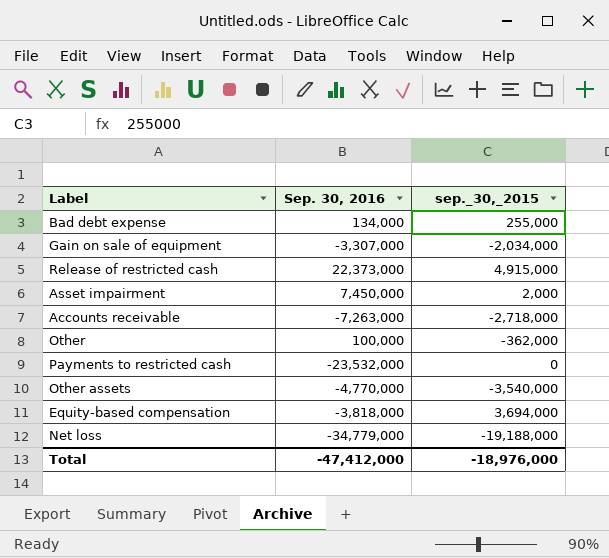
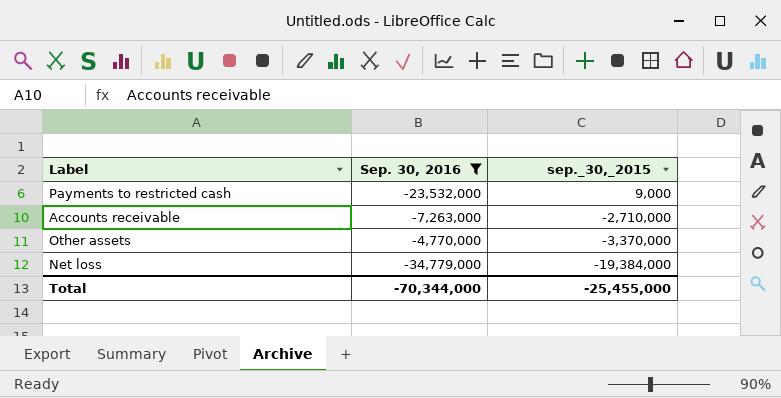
filter: none -> Sep. 30, 2016 <= -4,770,000
row order: none -> sep._30,_2015 descending
Payments to restricted cash | sep._30,_2015: 0 -> 9,000
Accounts receivable | sep._30,_2015: -2,718,000 -> -2,710,000
Other assets | sep._30,_2015: -3,540,000 -> -3,370,000
Net loss | sep._30,_2015: -19,188,000 -> -19,384,000
Total | Sep. 30, 2016: -47,412,000 -> -70,344,000
Total | sep._30,_2015: -18,976,000 -> -25,455,000

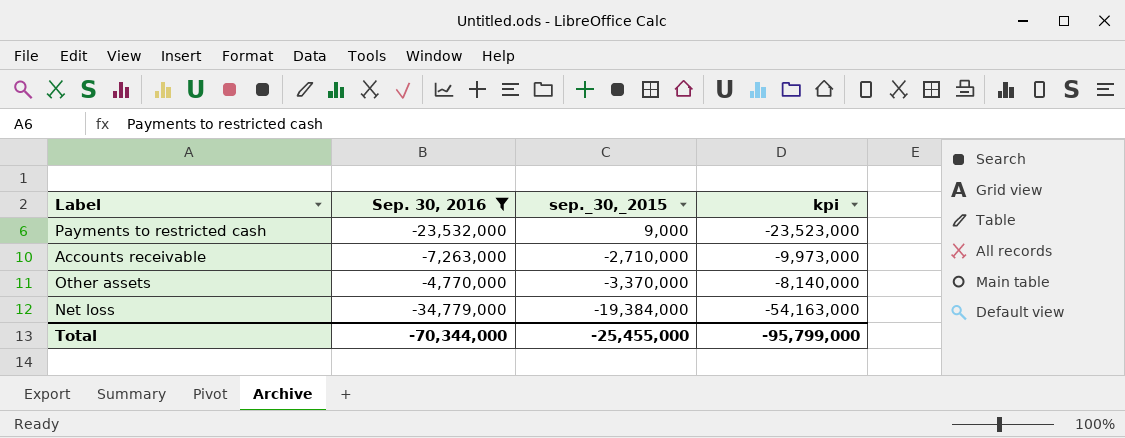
column kpi | formula: none -> [Sep. 30, 2016] + [sep._30,_2015]

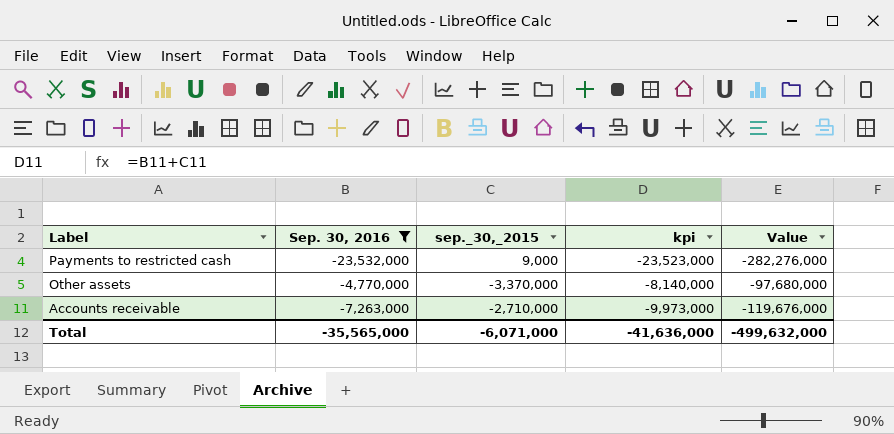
row order: sep._30,_2015 descending -> Label descending
column Value | formula: none -> [kpi] * 12
row Net loss: -34,779,000 | -19,384,000 | -54,163,000 -> none
Total | Sep. 30, 2016: -70,344,000 -> -35,565,000
Total | sep._30,_2015: -25,455,000 -> -6,071,000
Total | kpi: -95,799,000 -> -41,636,000

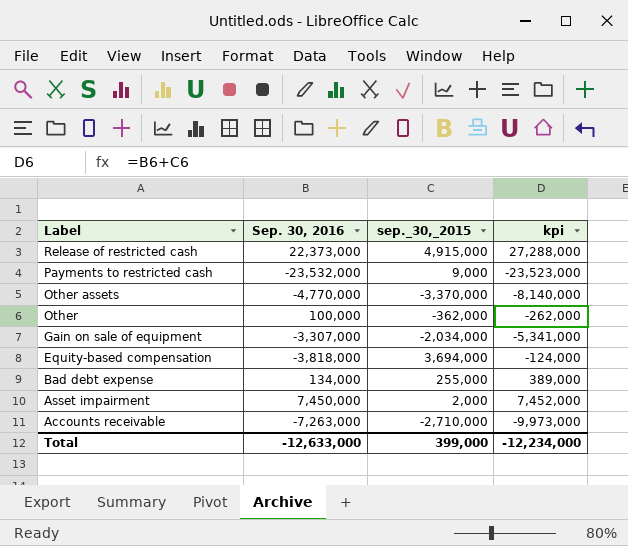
filter: Sep. 30, 2016 <= -4,770,000 -> none
column Value | formula: [kpi] * 12 -> none
Total | Sep. 30, 2016: -35,565,000 -> -12,633,000
Total | sep._30,_2015: -6,071,000 -> 399,000
Total | kpi: -41,636,000 -> -12,234,000

